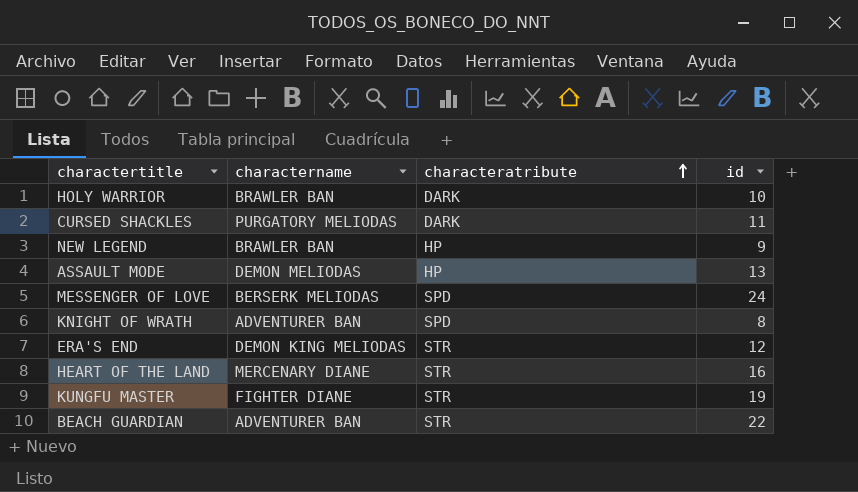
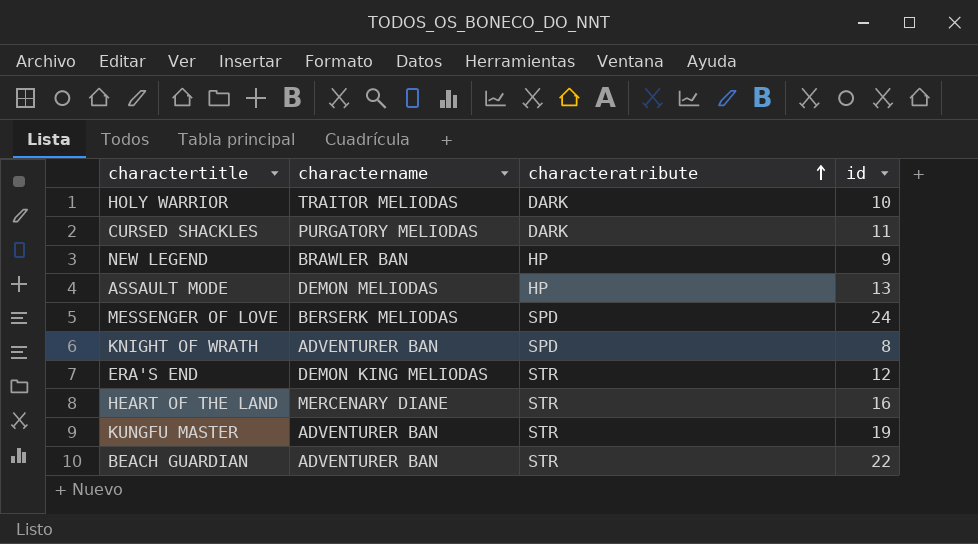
HOLY WARRIOR | charactername: BRAWLER BAN -> TRAITOR MELIODAS
KUNGFU MASTER | charactername: FIGHTER DIANE -> ADVENTURER BAN

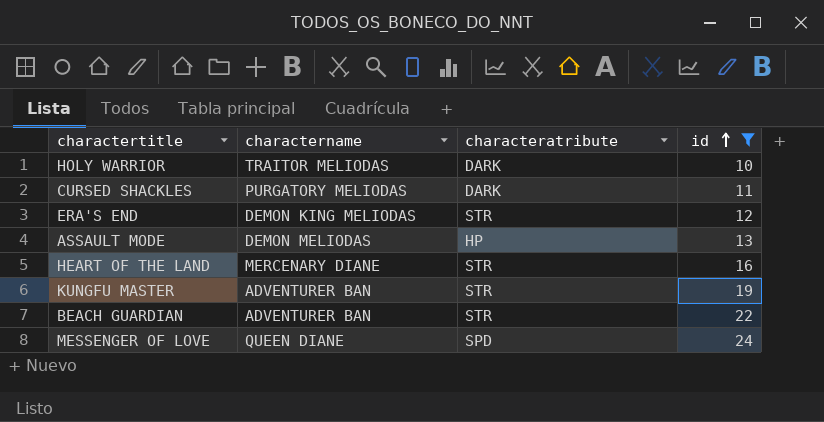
filter: none -> id >= 10
row order: characteratribute ascending -> id ascending
MESSENGER OF LOVE | charactername: BERSERK MELIODAS -> QUEEN DIANE

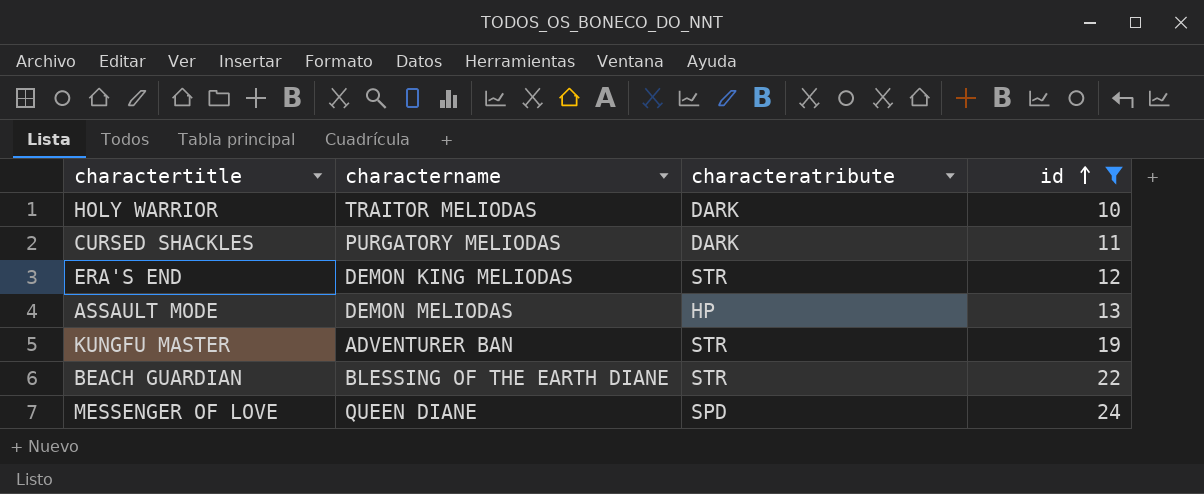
row HEART OF THE LAND: MERCENARY DIANE | STR | 16 -> none
BEACH GUARDIAN | charactername: ADVENTURER BAN -> BLESSING OF THE EARTH DIANE

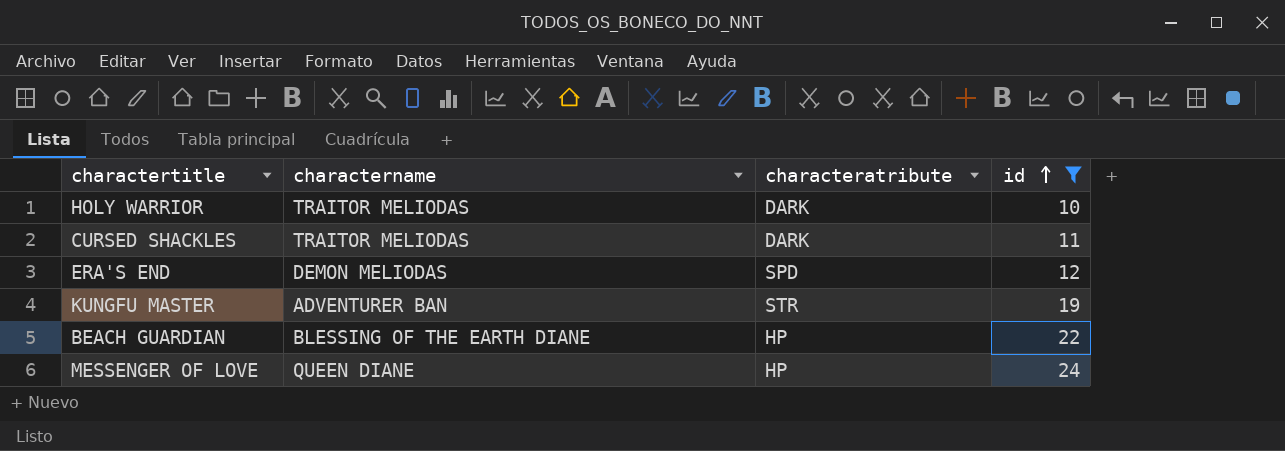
row ASSAULT MODE: DEMON MELIODAS | HP | 13 -> none
CURSED SHACKLES | charactername: PURGATORY MELIODAS -> TRAITOR MELIODAS
ERA'S END | charactername: DEMON KING MELIODAS -> DEMON MELIODAS
ERA'S END | characteratribute: STR -> SPD
BEACH GUARDIAN | characteratribute: STR -> HP
MESSENGER OF LOVE | characteratribute: SPD -> HP

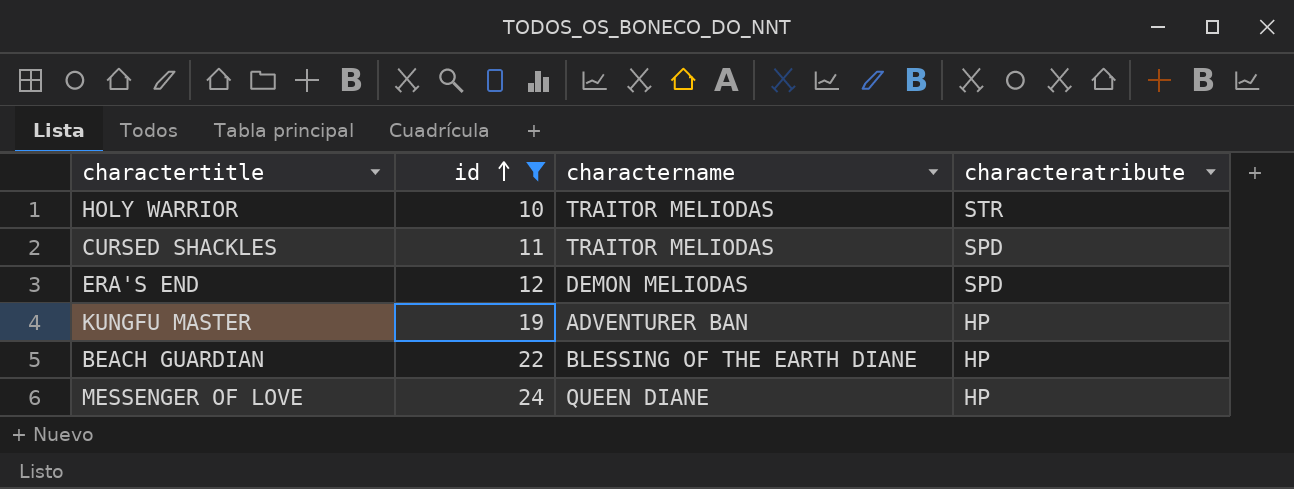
column id | position: 4 -> 2
HOLY WARRIOR | characteratribute: DARK -> STR
CURSED SHACKLES | characteratribute: DARK -> SPD
KUNGFU MASTER | characteratribute: STR -> HP

